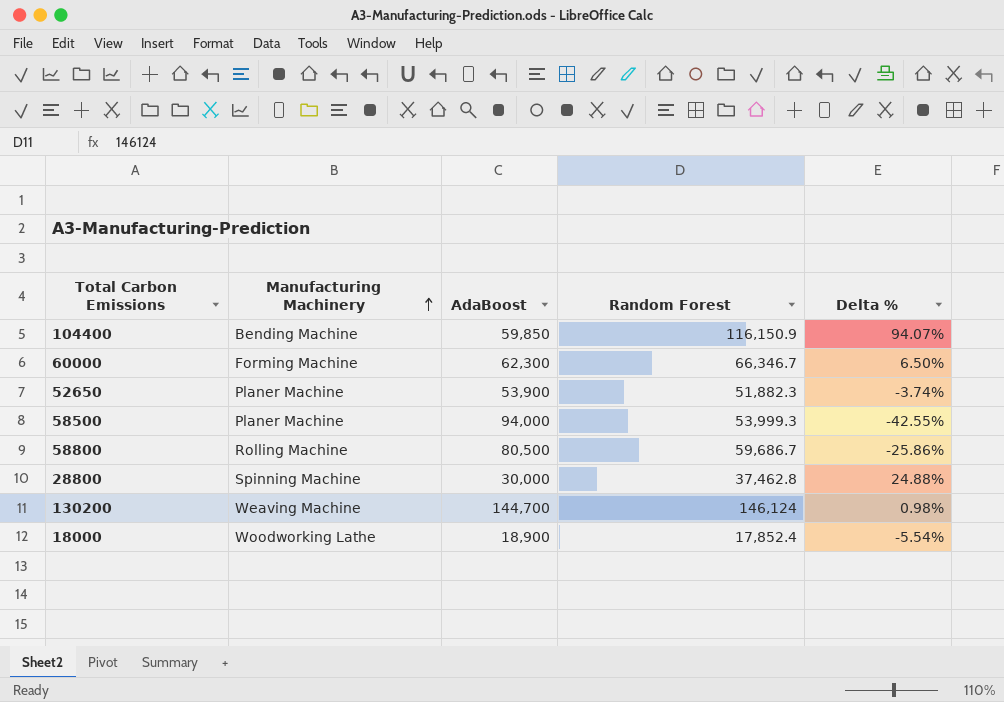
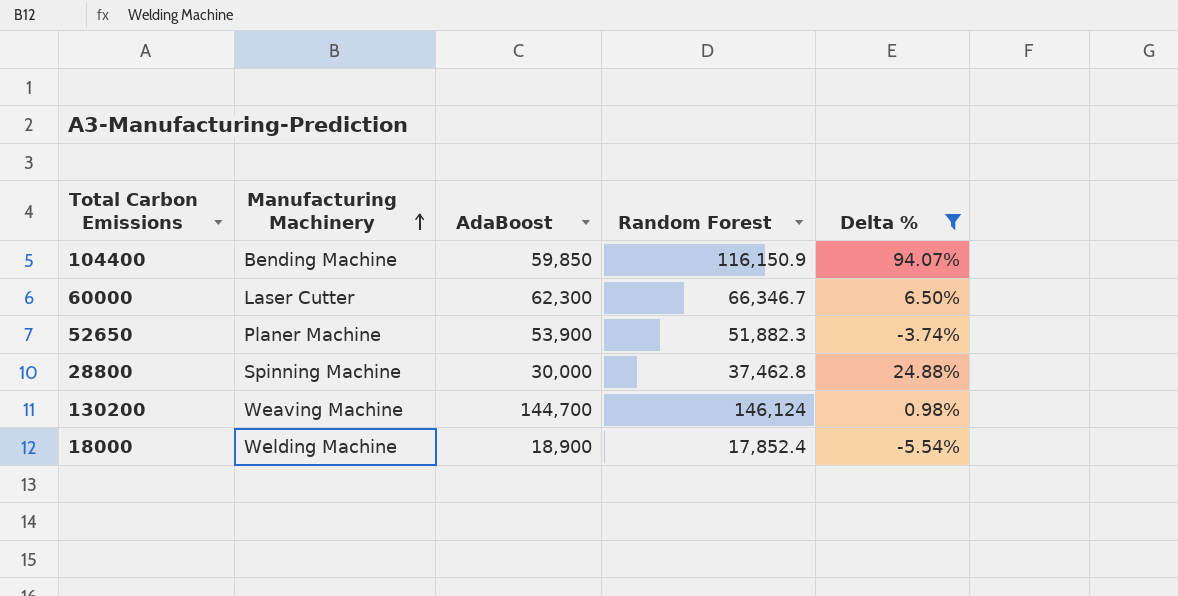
filter: none -> Delta % >= -5.54%
60000 | Manufacturing Machinery: Forming Machine -> Laser Cutter
18000 | Manufacturing Machinery: Woodworking Lathe -> Welding Machine

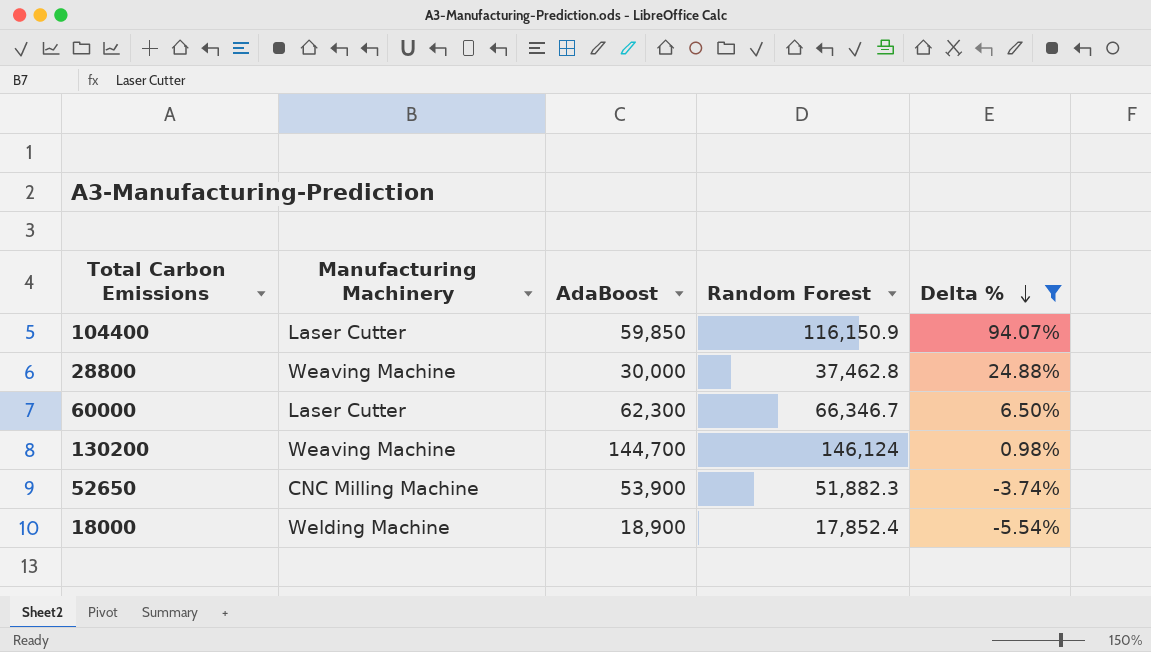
row order: Manufacturing Machinery ascending -> Delta % descending
104400 | Manufacturing Machinery: Bending Machine -> Laser Cutter
28800 | Manufacturing Machinery: Spinning Machine -> Weaving Machine
52650 | Manufacturing Machinery: Planer Machine -> CNC Milling Machine

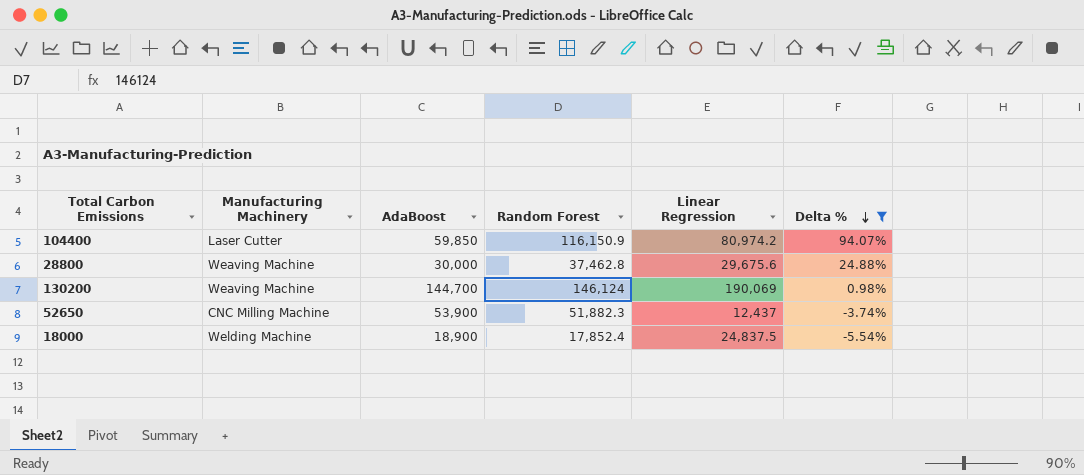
column Linear Regression | position: none -> 5
row 60000: Laser Cutter | 62,300 | 66,346.7 | 6.50% -> none

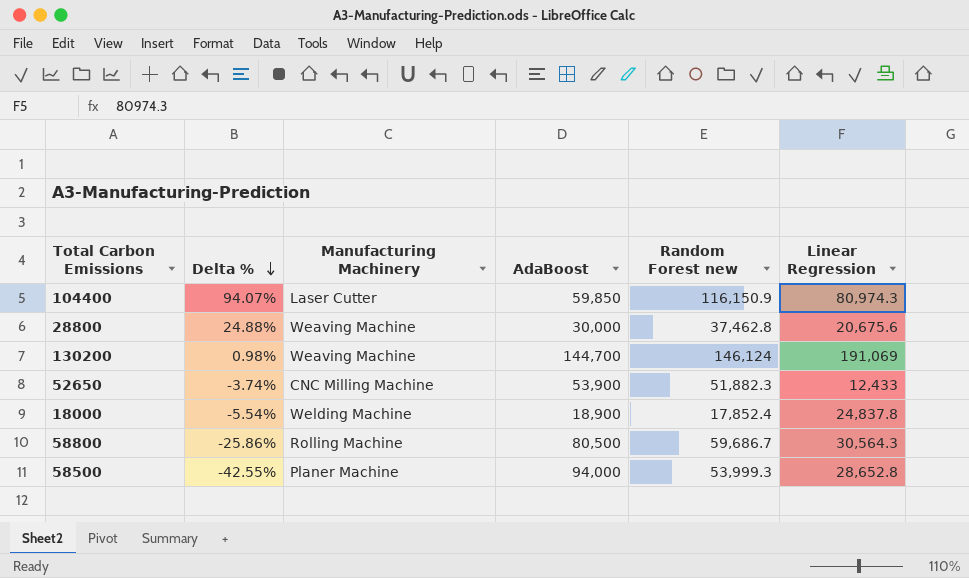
filter: Delta % >= -5.54% -> none
column Delta % | position: 6 -> 2
column name: Random Forest -> Random Forest new
104400 | Linear Regression: 80,974.2 -> 80,974.3
28800 | Linear Regression: 29,675.6 -> 20,675.6
130200 | Linear Regression: 190,069 -> 191,069
52650 | Linear Regression: 12,437 -> 12,433
18000 | Linear Regression: 24,837.5 -> 24,837.8

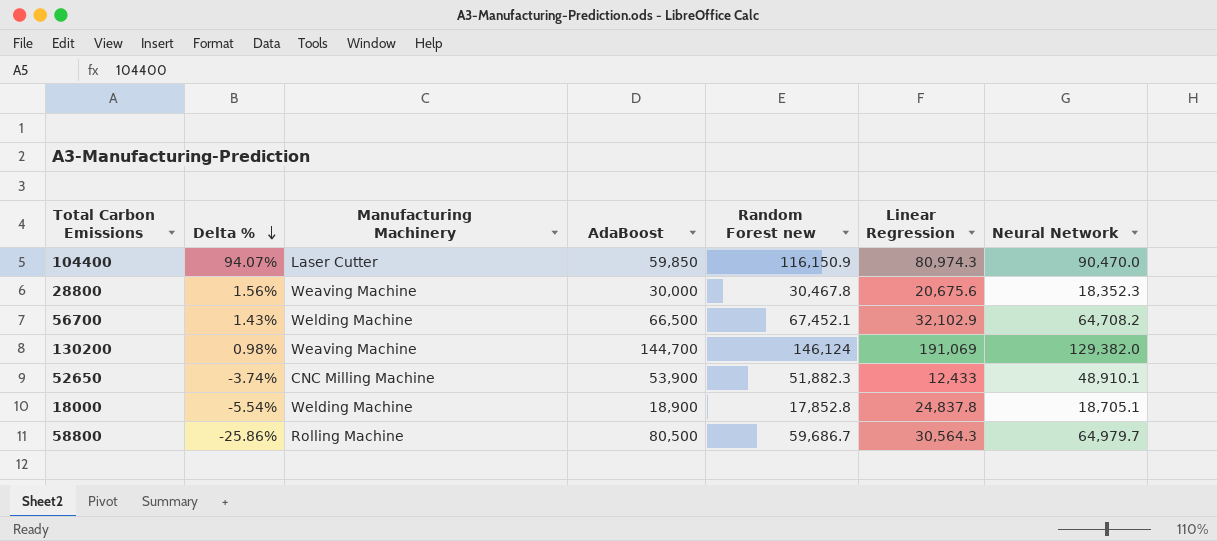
column Neural Network | position: none -> 7
row 58500: -42.55% | Planer Machine | 94,000 | 53,999.3 | 28,652.8 -> none
28800 | Delta %: 24.88% -> 1.56%
28800 | Random Forest new: 37,462.8 -> 30,467.8
row 56700: none -> 1.43% | Welding Machine | 66,500 | 67,452.1 | 32,102.9 | 64,708.2
18000 | Random Forest new: 17,852.4 -> 17,852.8

